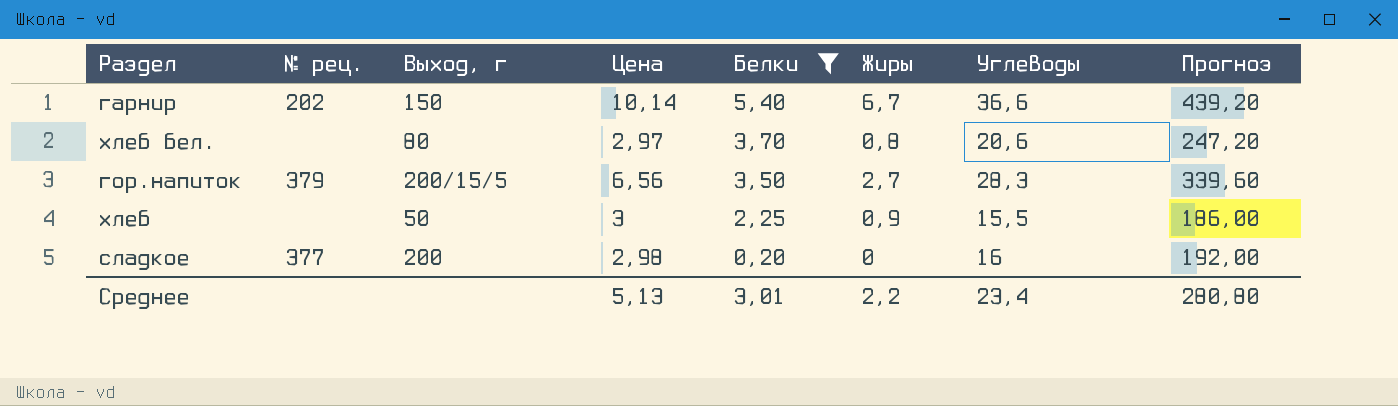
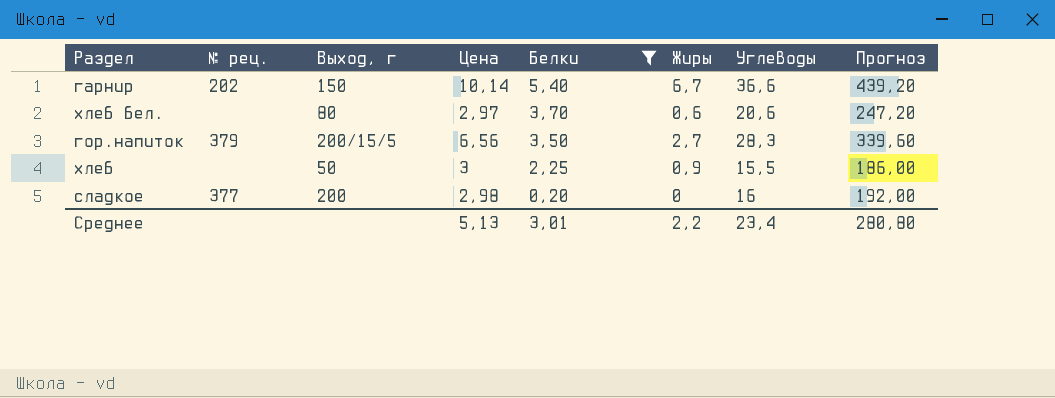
хлеб бел. | Жиры: 0,8 -> 0,6

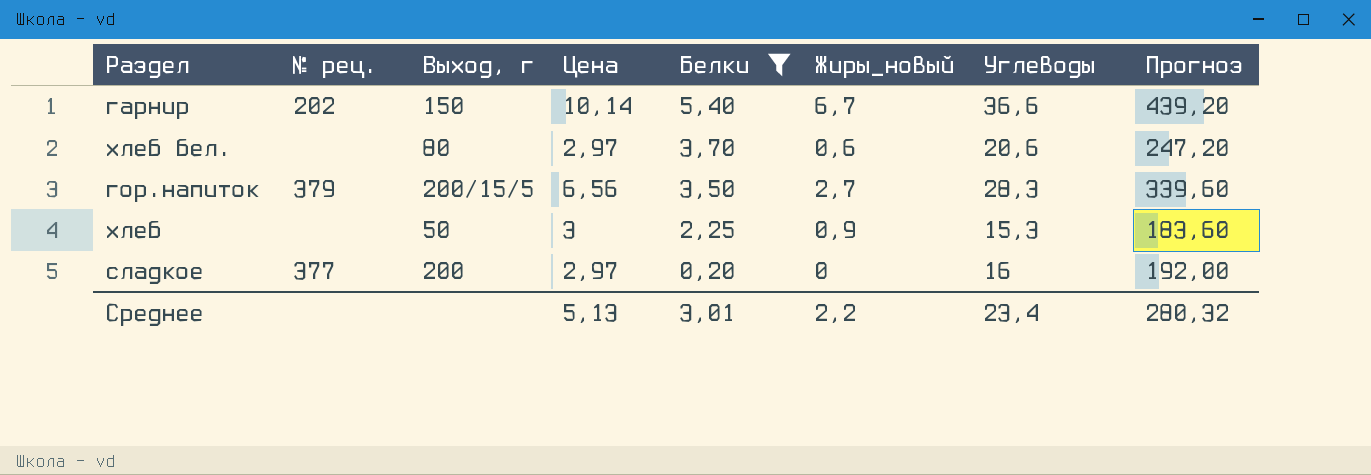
column name: Жиры -> Жиры_новый
хлеб | Углеводы: 15,5 -> 15,3
хлеб | Прогноз: 186,00 -> 183,60
сладкое | Цена: 2,98 -> 2,97
Среднее | Прогноз: 280,80 -> 280,32

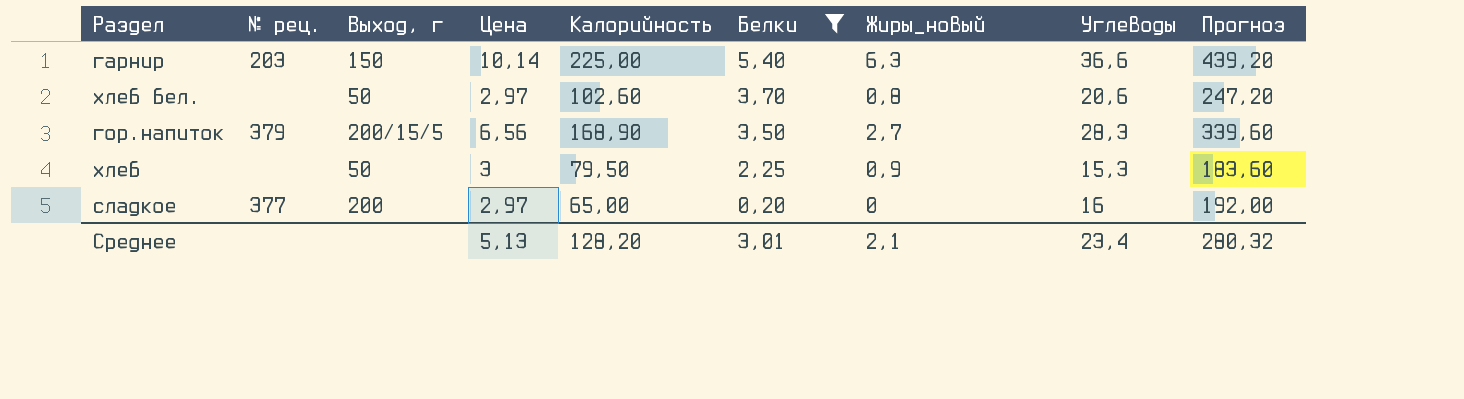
column Калорийность | position: none -> 5
гарнир | № рец.: 202 -> 203
гарнир | Жиры_новый: 6,7 -> 6,3
хлеб бел. | Выход, г: 80 -> 50
хлеб бел. | Жиры_новый: 0,6 -> 0,8
Среднее | Жиры_новый: 2,2 -> 2,1

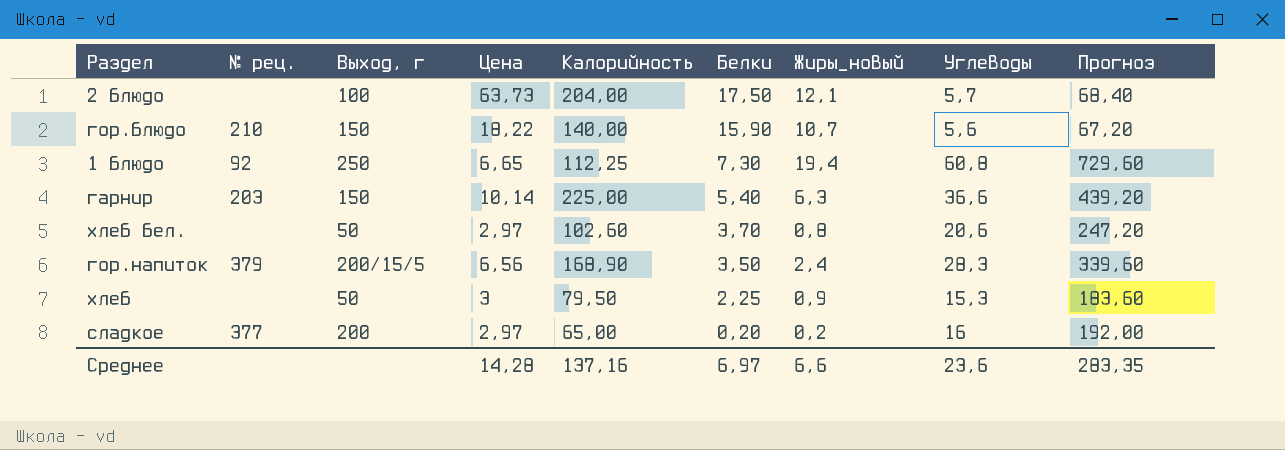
filter: Белки <= 5,40 -> none
гор.напиток | Жиры_новый: 2,7 -> 2,4
сладкое | Жиры_новый: 0 -> 0,2
Среднее | Цена: 5,13 -> 14,28
Среднее | Калорийность: 128,20 -> 137,16
Среднее | Белки: 3,01 -> 6,97
Среднее | Жиры_новый: 2,1 -> 6,6
Среднее | Углеводы: 23,4 -> 23,6
Среднее | Прогноз: 280,32 -> 283,35

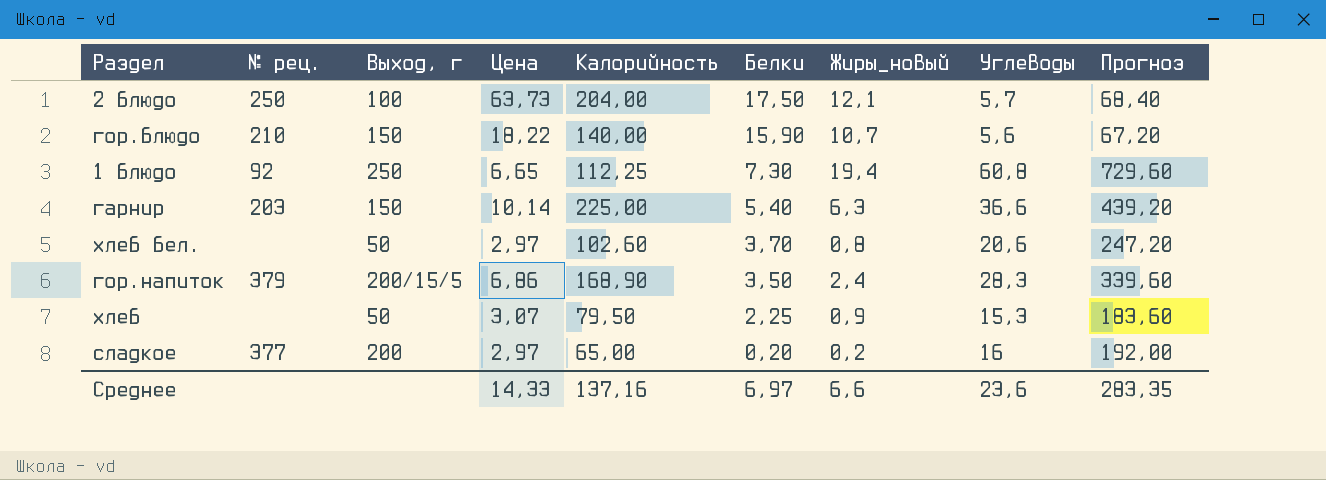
2 блюдо | № рец.: none -> 250
гор.напиток | Цена: 6,56 -> 6,86
хлеб | Цена: 3 -> 3,07
Среднее | Цена: 14,28 -> 14,33

